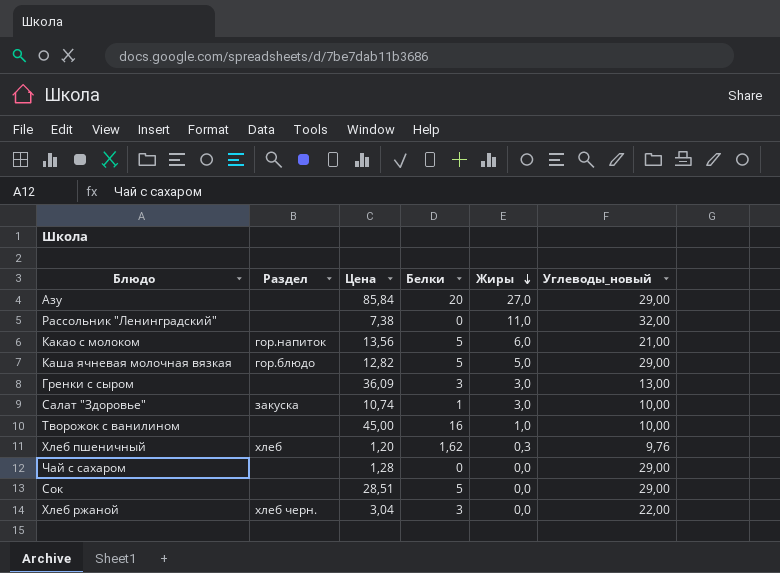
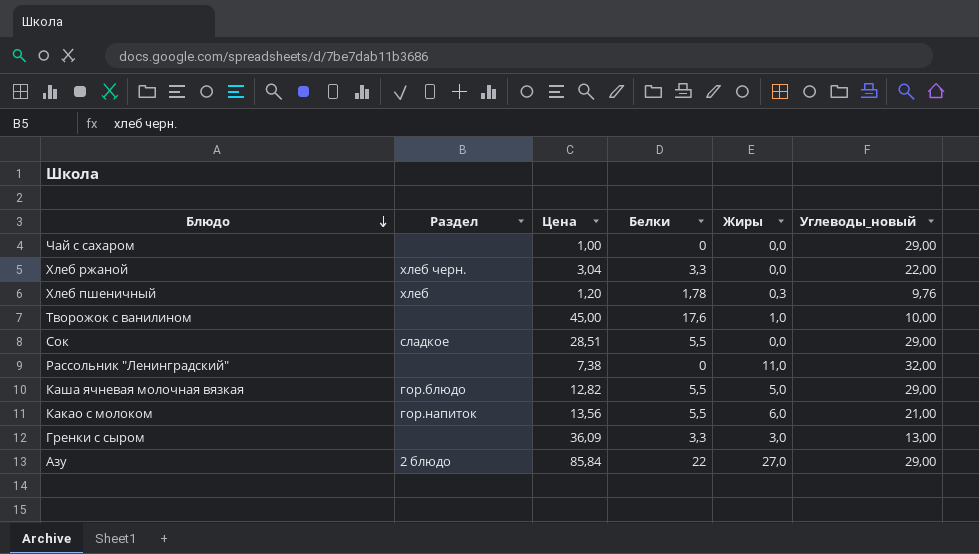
row order: Жиры descending -> Блюдо descending
row Салат "Здоровье": закуска | 10,74 | 1 | 3,0 | 10,00 -> none
Чай с сахаром | Цена: 1,28 -> 1,00
Хлеб ржаной | Белки: 3 -> 3,3
Хлеб пшеничный | Белки: 1,62 -> 1,78
Творожок с ванилином | Белки: 16 -> 17,6
Сок | Раздел: none -> сладкое
Сок | Белки: 5 -> 5,5
Каша ячневая молочная вязкая | Белки: 5 -> 5,5
Какао с молоком | Белки: 5 -> 5,5
Гренки с сыром | Белки: 3 -> 3,3
Азу | Раздел: none -> 2 блюдо
Азу | Белки: 20 -> 22

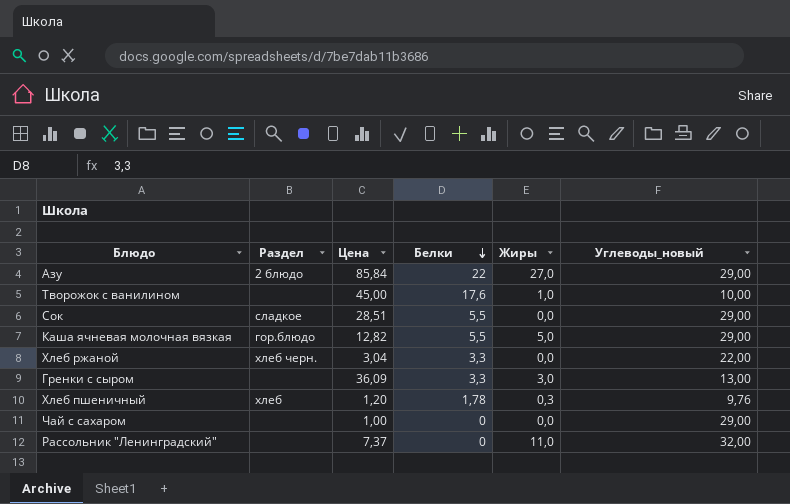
row order: Блюдо descending -> Белки descending
row Какао с молоком: гор.напиток | 13,56 | 5,5 | 6,0 | 21,00 -> none
Рассольник "Ленинградский" | Цена: 7,38 -> 7,37

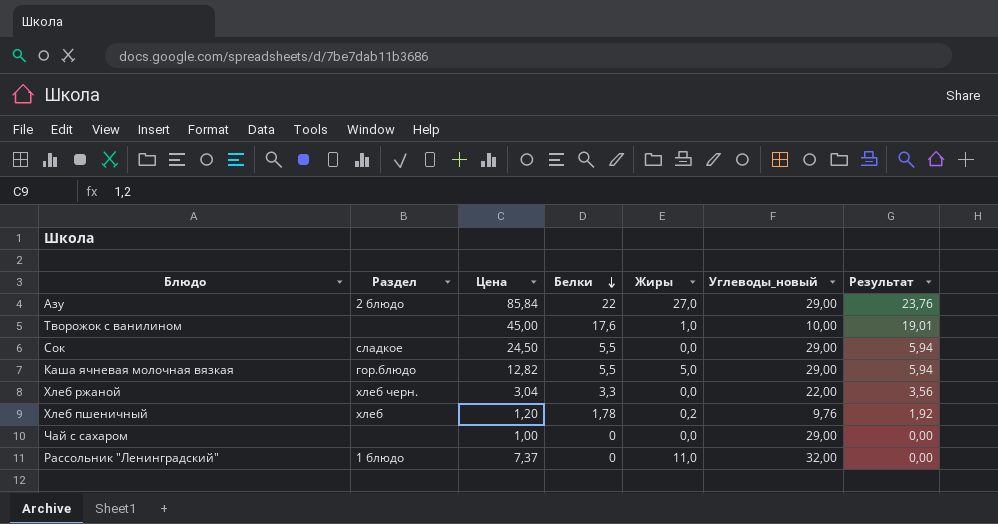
column Результат | formula: none -> [Белки] * 1,08
row Гренки с сыром: none | 36,09 | 3,3 | 3,0 | 13,00 -> none
Сок | Цена: 28,51 -> 24,50
Хлеб пшеничный | Жиры: 0,3 -> 0,2
Рассольник "Ленинградский" | Раздел: none -> 1 блюдо

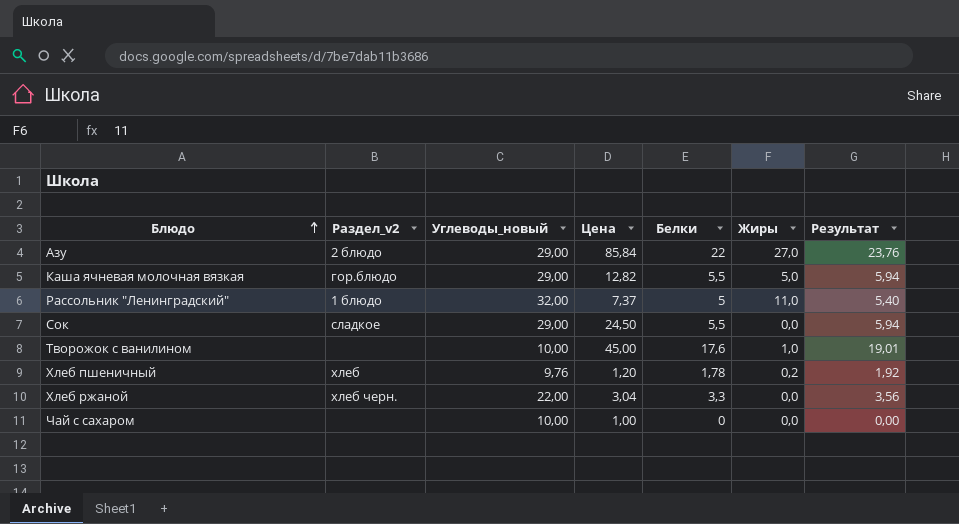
row order: Белки descending -> Блюдо ascending
column name: Раздел -> Раздел_v2
column Углеводы_новый | position: 6 -> 3
Рассольник "Ленинградский" | Белки: 0 -> 5
Рассольник "Ленинградский" | Результат: 0,00 -> 5,40
Чай с сахаром | Углеводы_новый: 29,00 -> 10,00

